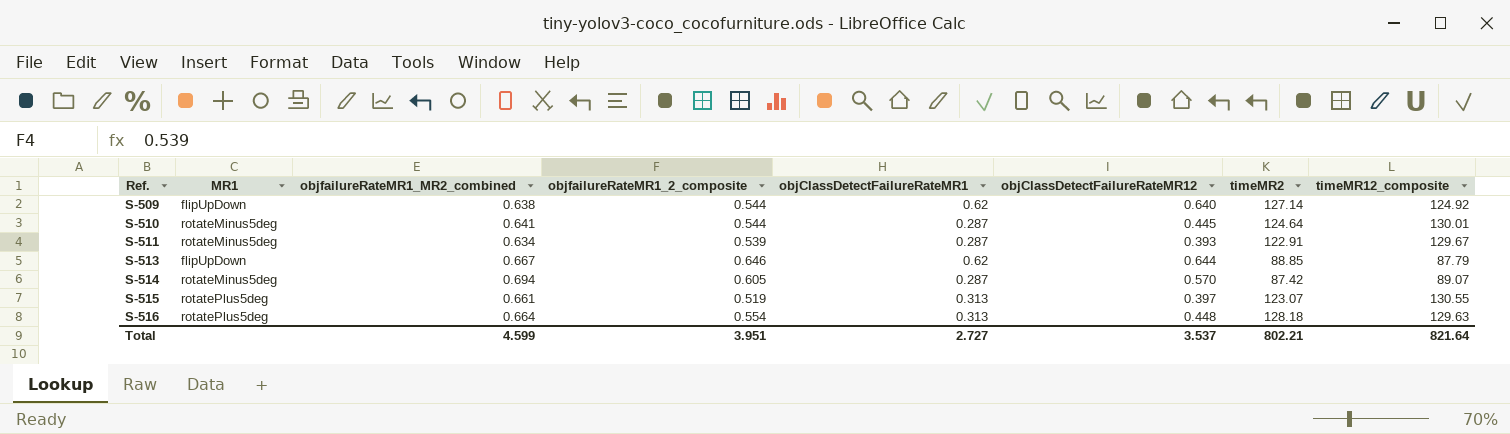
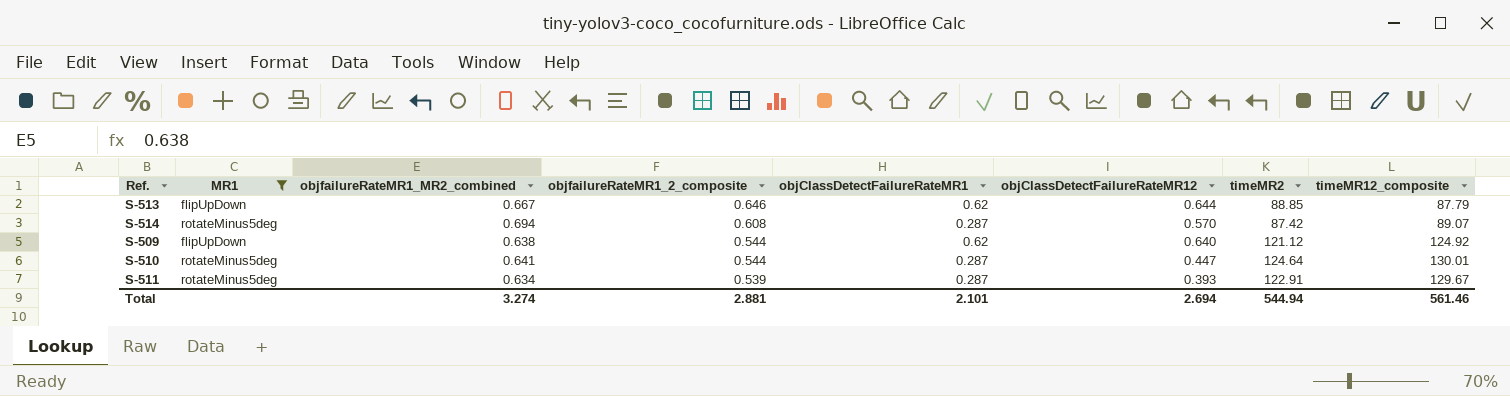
filter: none -> MR1 != rotatePlus5deg
row order: Ref. ascending -> objfailureRateMR1_2_composite descending
S-514 | objfailureRateMR1_2_composite: 0.605 -> 0.608
S-509 | timeMR2: 127.14 -> 121.12
S-510 | objClassDetectFailureRateMR12: 0.445 -> 0.447
Total | objfailureRateMR1_MR2_combined: 4.599 -> 3.274
Total | objfailureRateMR1_2_composite: 3.951 -> 2.881
Total | objClassDetectFailureRateMR1: 2.727 -> 2.101
Total | objClassDetectFailureRateMR12: 3.537 -> 2.694
Total | timeMR2: 802.21 -> 544.94
Total | timeMR12_composite: 821.64 -> 561.46

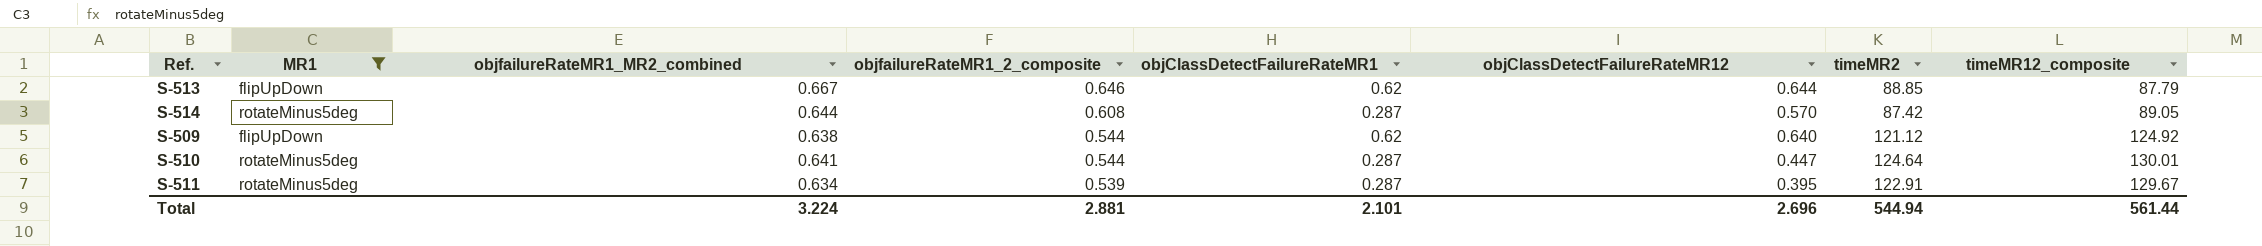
S-514 | objfailureRateMR1_MR2_combined: 0.694 -> 0.644
S-514 | timeMR12_composite: 89.07 -> 89.05
S-511 | objClassDetectFailureRateMR12: 0.393 -> 0.395
Total | objfailureRateMR1_MR2_combined: 3.274 -> 3.224
Total | objClassDetectFailureRateMR12: 2.694 -> 2.696
Total | timeMR12_composite: 561.46 -> 561.44

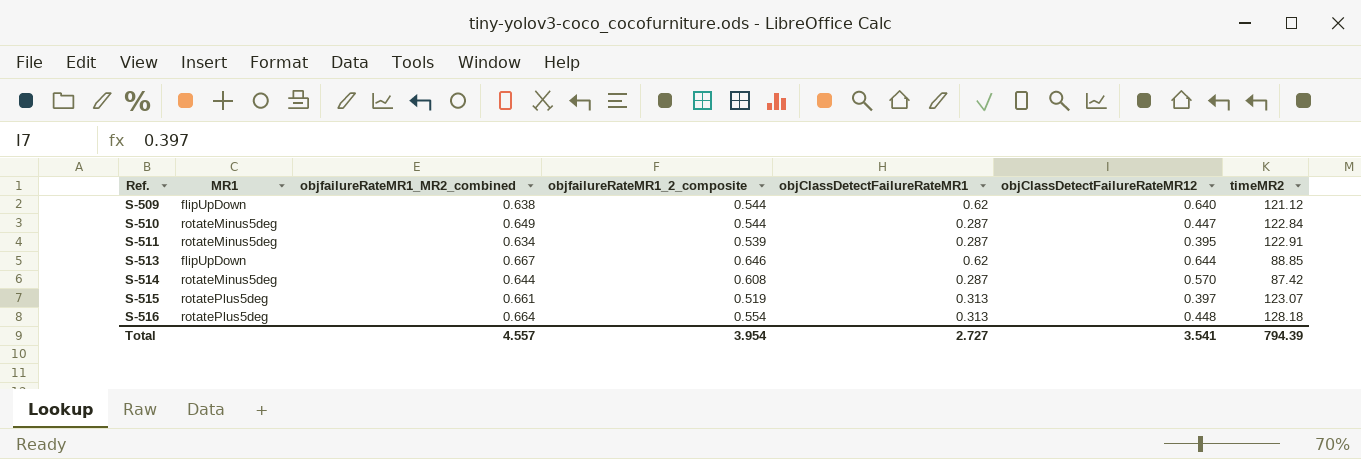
filter: MR1 != rotatePlus5deg -> none
row order: objfailureRateMR1_2_composite descending -> Ref. ascending
column timeMR12_composite | position: 8 -> none
S-510 | objfailureRateMR1_MR2_combined: 0.641 -> 0.649
S-510 | timeMR2: 124.64 -> 122.84
Total | objfailureRateMR1_MR2_combined: 3.224 -> 4.557
Total | objfailureRateMR1_2_composite: 2.881 -> 3.954
Total | objClassDetectFailureRateMR1: 2.101 -> 2.727
Total | objClassDetectFailureRateMR12: 2.696 -> 3.541
Total | timeMR2: 544.94 -> 794.39

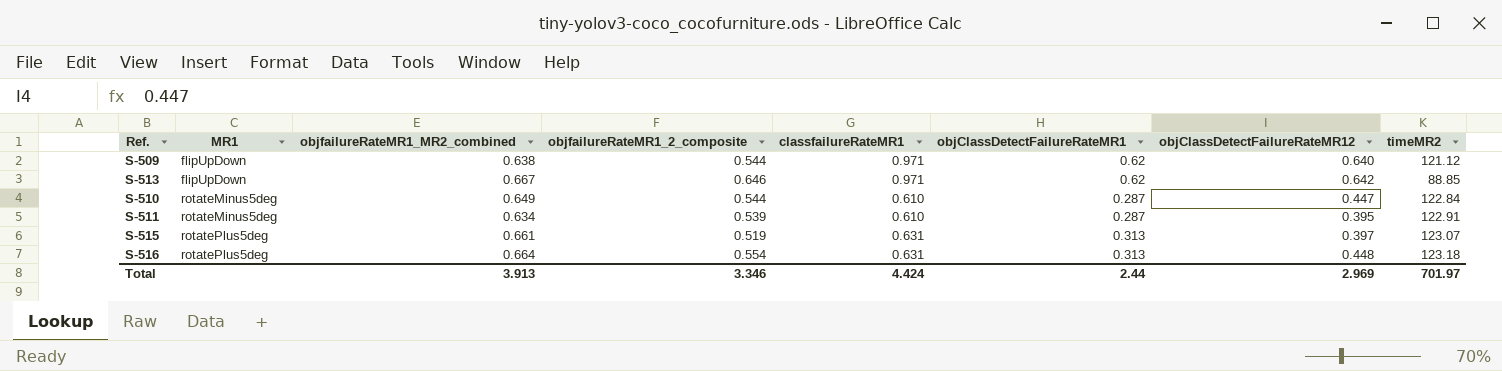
row order: Ref. ascending -> MR1 ascending
column classfailureRateMR1 | position: none -> 5
row S-514: rotateMinus5deg | 0.644 | 0.608 | 0.287 | 0.570 | 87.42 -> none
S-513 | objClassDetectFailureRateMR12: 0.644 -> 0.642
S-516 | timeMR2: 128.18 -> 123.18
Total | objfailureRateMR1_MR2_combined: 4.557 -> 3.913
Total | objfailureRateMR1_2_composite: 3.954 -> 3.346
Total | objClassDetectFailureRateMR1: 2.727 -> 2.44
Total | objClassDetectFailureRateMR12: 3.541 -> 2.969
Total | timeMR2: 794.39 -> 701.97

